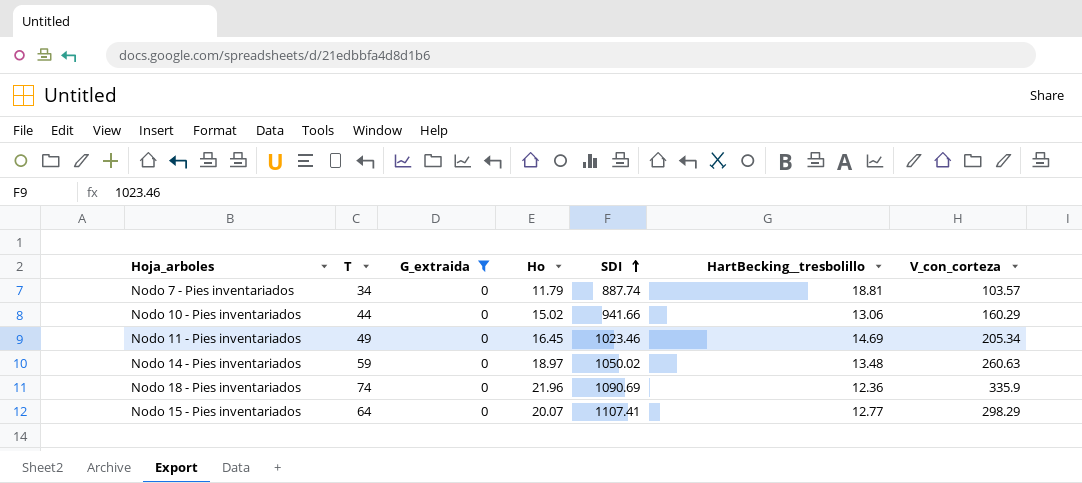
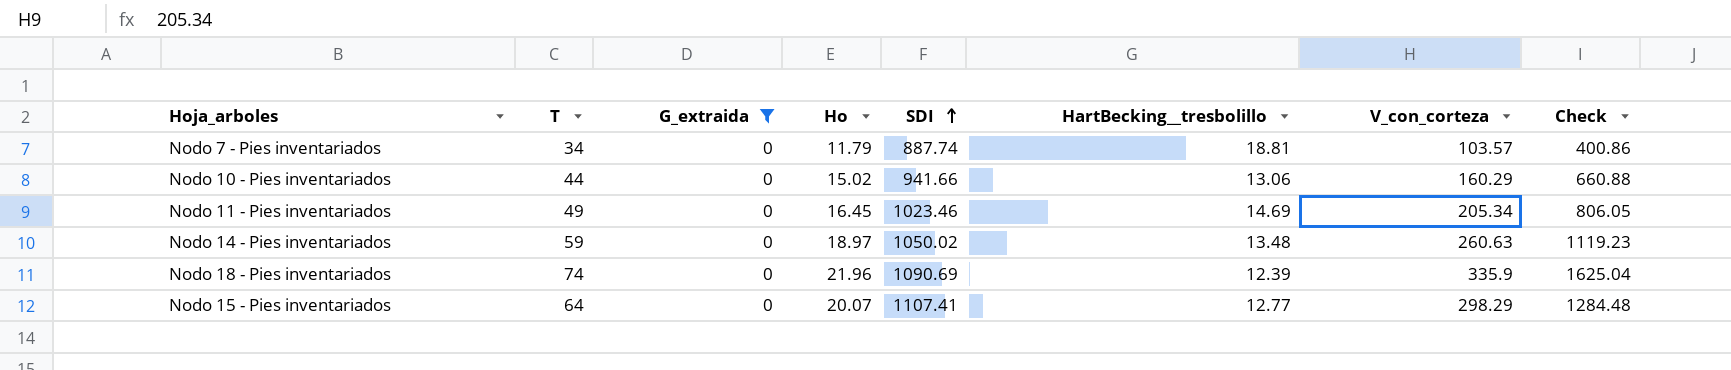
column Check | formula: none -> [T] * [Ho]
Nodo 18 - Pies inventariados | HartBecking__tresbolillo: 12.36 -> 12.39

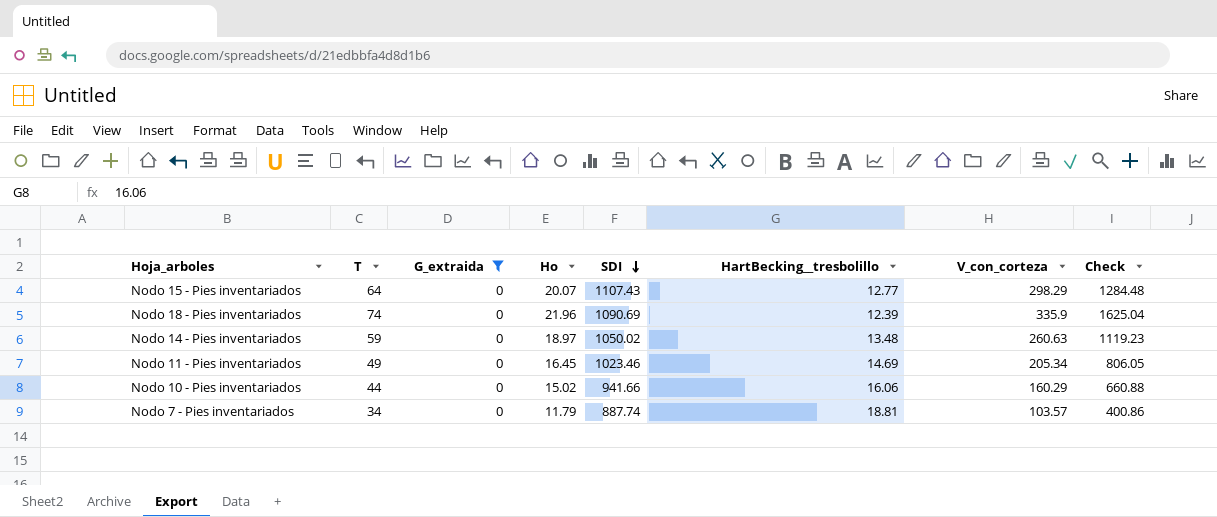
row order: SDI ascending -> SDI descending
Nodo 15 - Pies inventariados | SDI: 1107.41 -> 1107.43
Nodo 10 - Pies inventariados | HartBecking__tresbolillo: 13.06 -> 16.06

